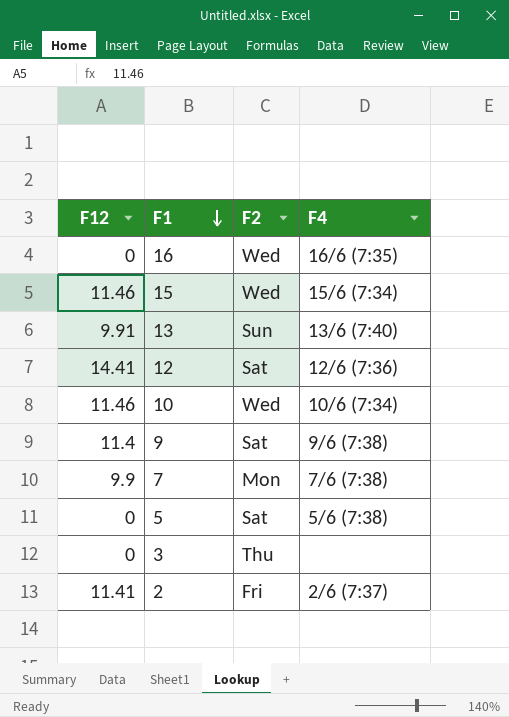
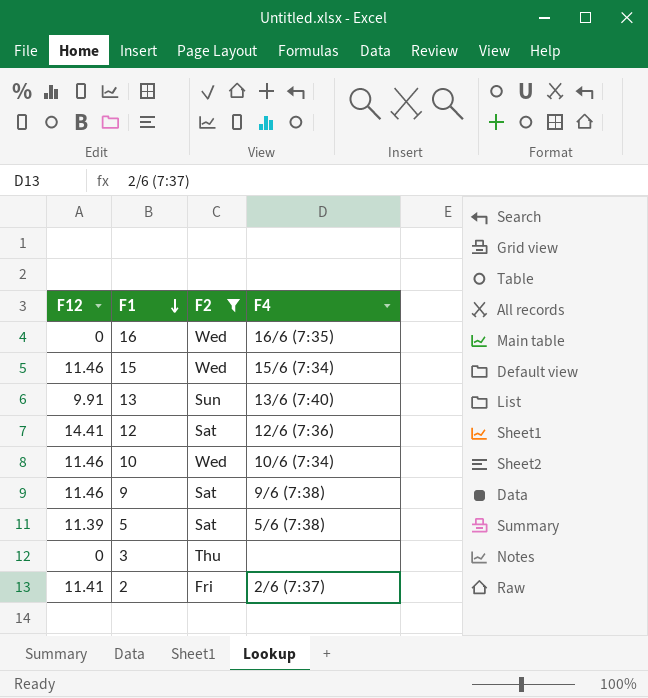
filter: none -> F2 != Mon
9 | F12: 11.4 -> 11.46
5 | F12: 0 -> 11.39

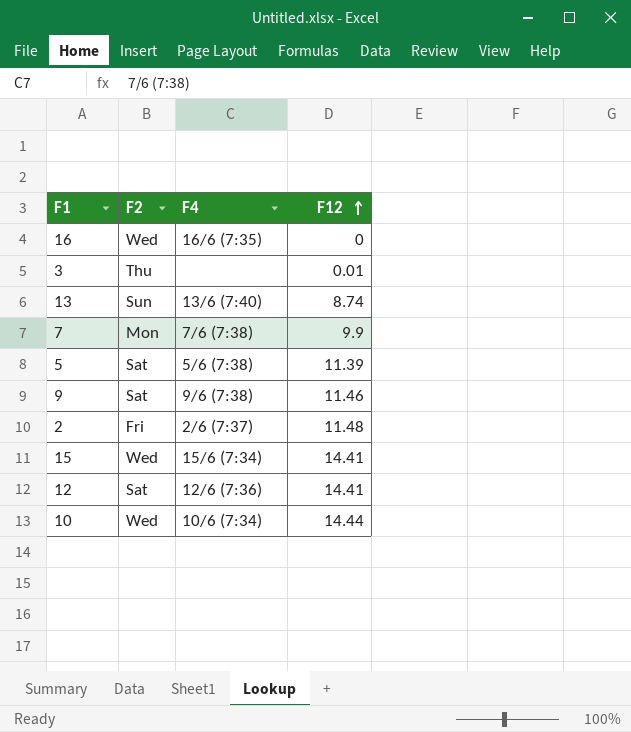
filter: F2 != Mon -> none
row order: F1 descending -> F12 ascending
column F12 | position: 1 -> 4
3 | F12: 0 -> 0.01
13 | F12: 9.91 -> 8.74
2 | F12: 11.41 -> 11.48
15 | F12: 11.46 -> 14.41
10 | F12: 11.46 -> 14.44

